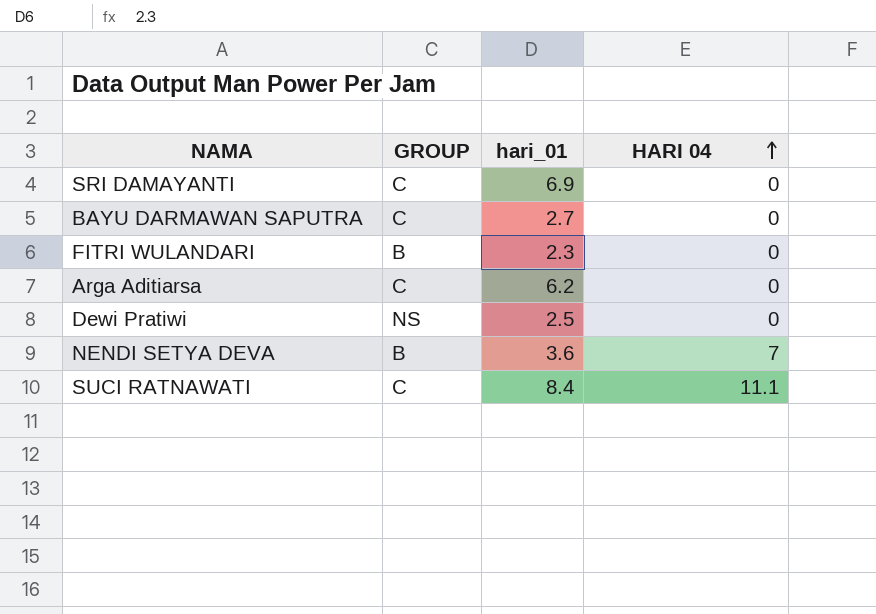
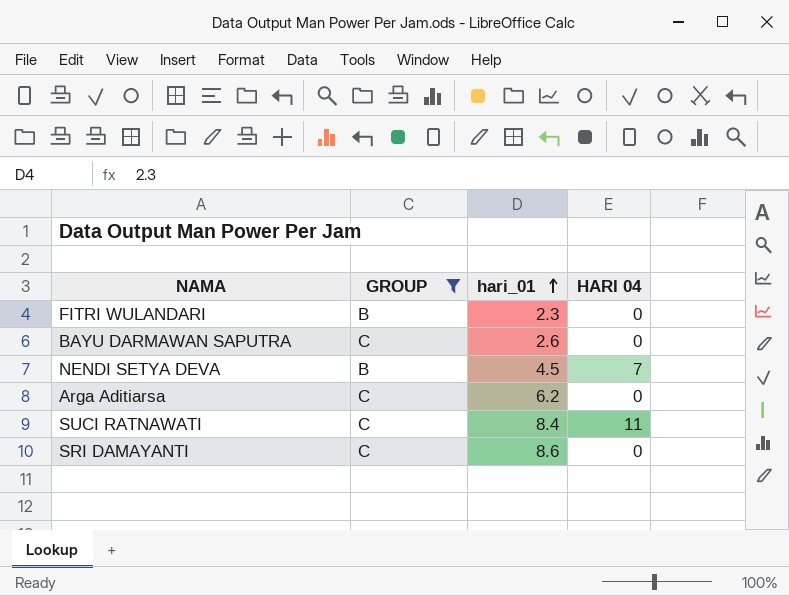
filter: none -> GROUP != NS
row order: HARI 04 ascending -> hari_01 ascending
BAYU DARMAWAN SAPUTRA | hari_01: 2.7 -> 2.6
NENDI SETYA DEVA | hari_01: 3.6 -> 4.5
SUCI RATNAWATI | HARI 04: 11.1 -> 11
SRI DAMAYANTI | hari_01: 6.9 -> 8.6

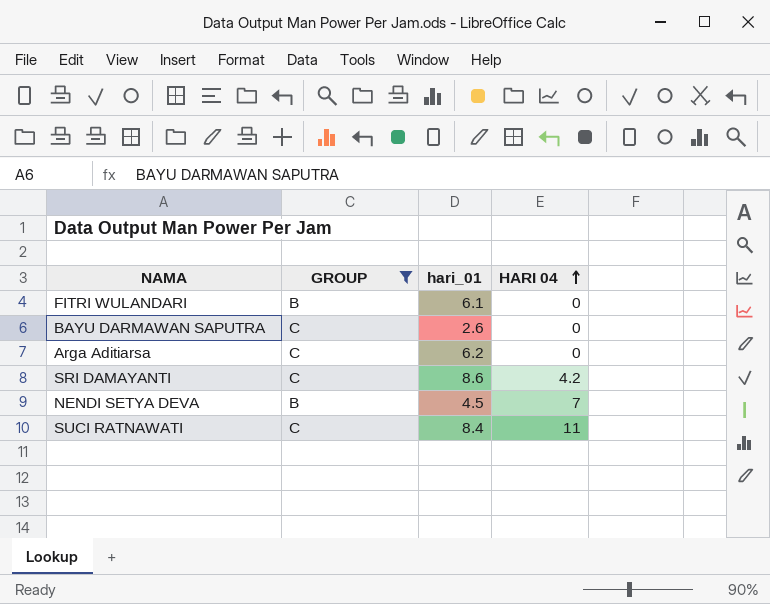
row order: hari_01 ascending -> HARI 04 ascending
FITRI WULANDARI | hari_01: 2.3 -> 6.1
SRI DAMAYANTI | HARI 04: 0 -> 4.2

